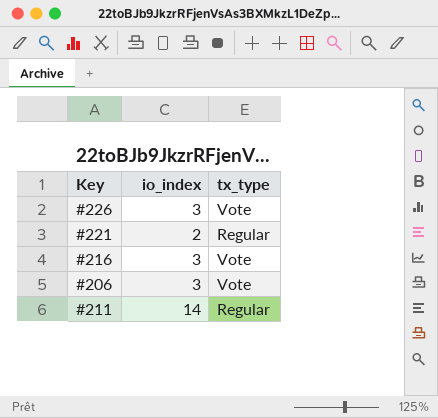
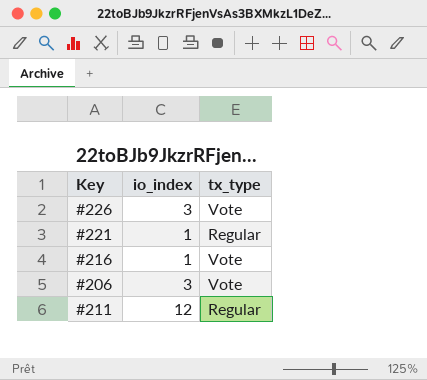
#221 | io_index: 2 -> 1
#216 | io_index: 3 -> 1
#211 | io_index: 14 -> 12

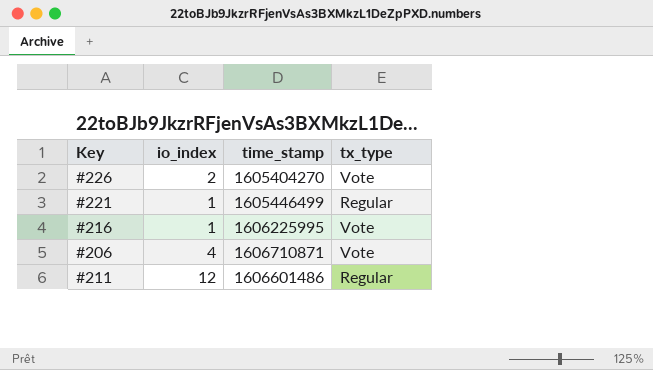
column time_stamp | position: none -> 3
#226 | io_index: 3 -> 2
#206 | io_index: 3 -> 4

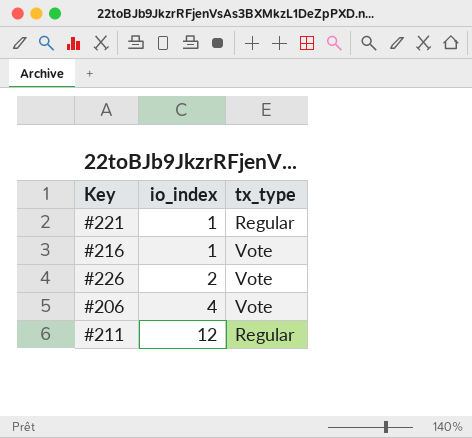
row order: none -> io_index ascending
column time_stamp | position: 3 -> none

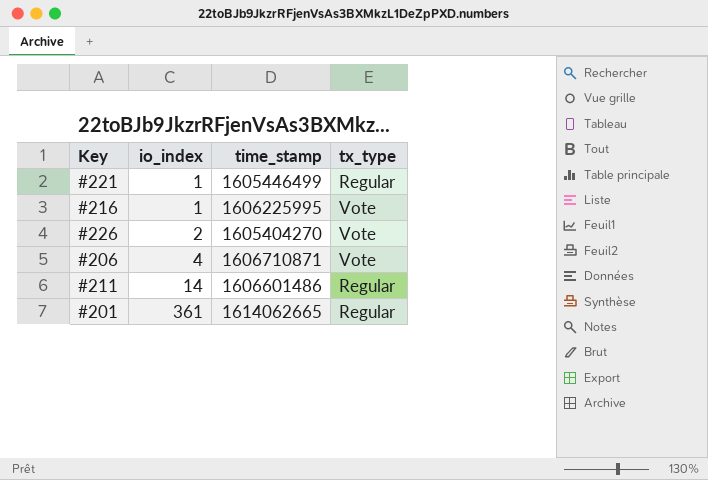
column time_stamp | position: none -> 3
#211 | io_index: 12 -> 14
row #201: none -> 361 | 1614062665 | Regular

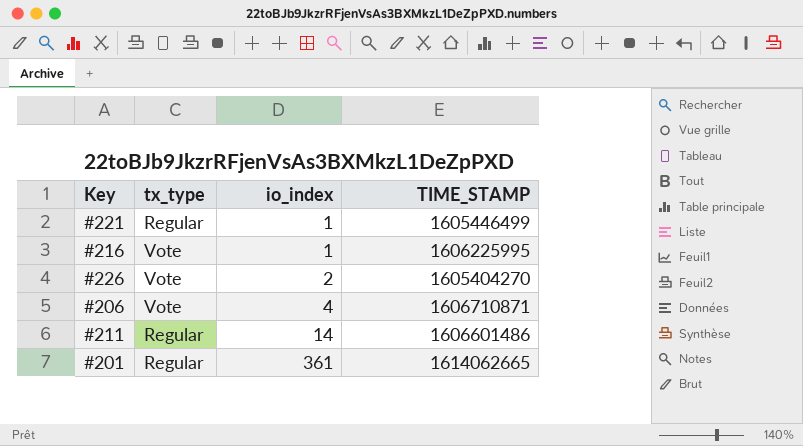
column tx_type | position: 4 -> 2
column name: time_stamp -> TIME_STAMP

